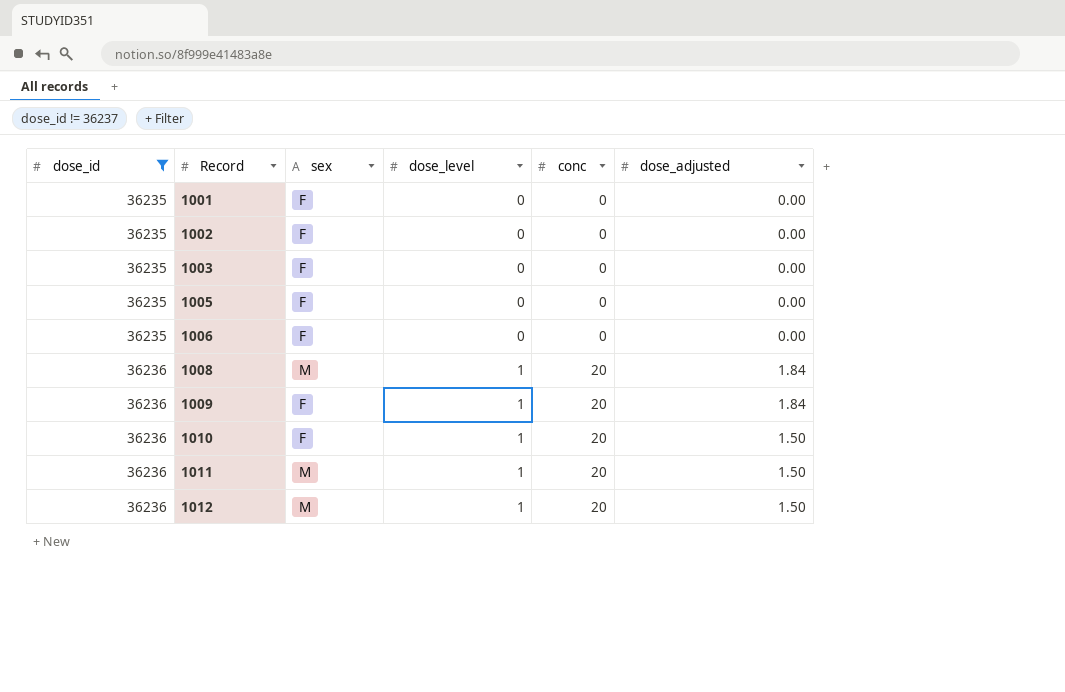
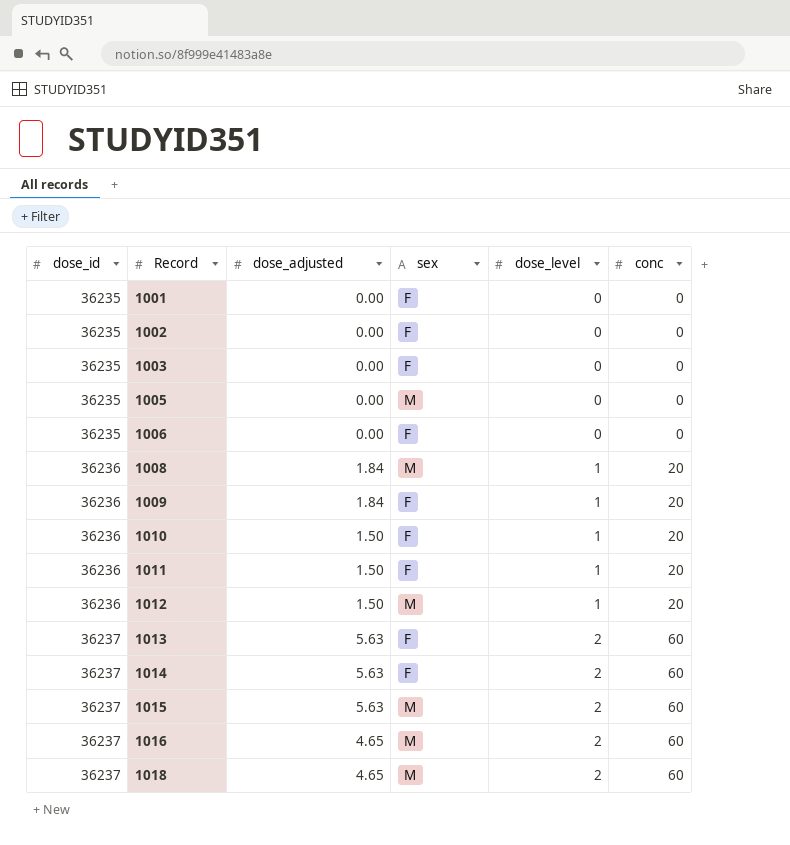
filter: dose_id != 36237 -> none
column dose_adjusted | position: 6 -> 3
1005 | sex: F -> M
1011 | sex: M -> F

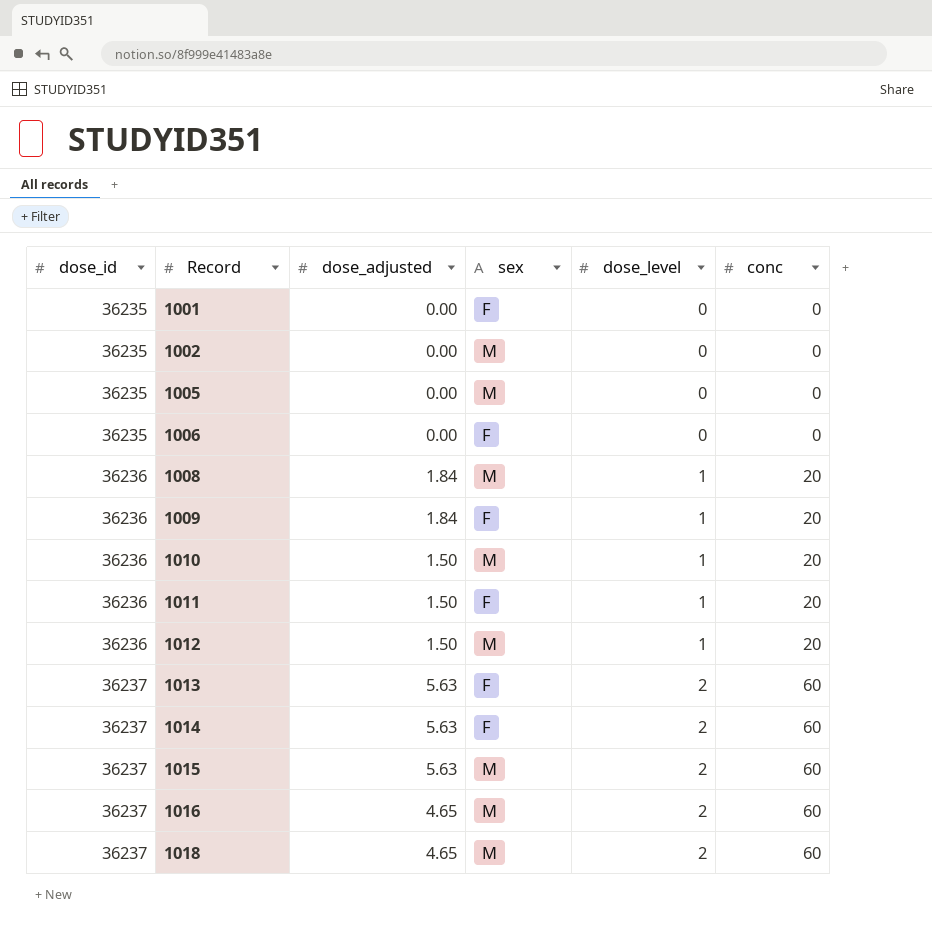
row 1003: 36235 | 0.00 | F | 0 | 0 -> none
1002 | sex: F -> M
1010 | sex: F -> M

